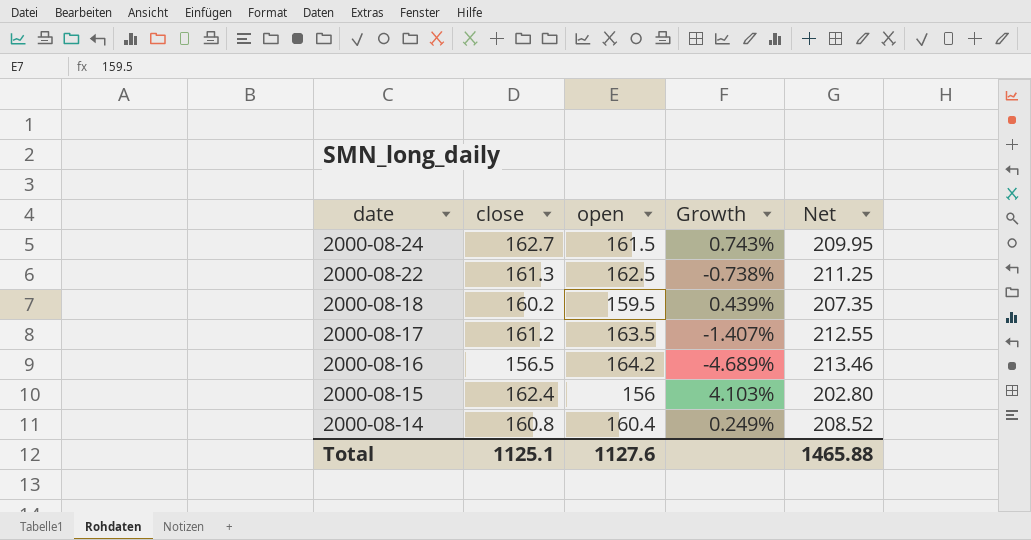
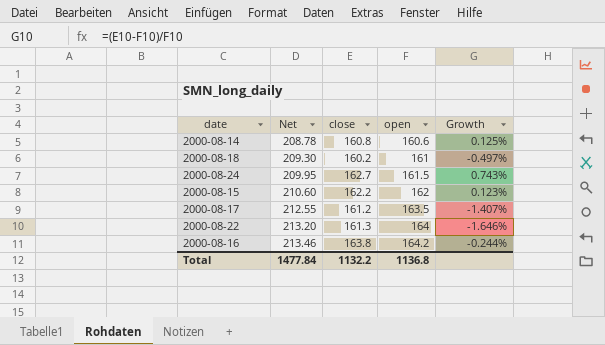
row order: date descending -> Net ascending
column Net | position: 5 -> 2
2000-08-14 | Net: 208.52 -> 208.78
2000-08-14 | open: 160.4 -> 160.6
2000-08-14 | Growth: 0.249% -> 0.125%
2000-08-18 | Net: 207.35 -> 209.30
2000-08-18 | open: 159.5 -> 161
2000-08-18 | Growth: 0.439% -> -0.497%
2000-08-15 | Net: 202.80 -> 210.60
2000-08-15 | close: 162.4 -> 162.2
2000-08-15 | open: 156 -> 162
2000-08-15 | Growth: 4.103% -> 0.123%
2000-08-22 | Net: 211.25 -> 213.20
2000-08-22 | open: 162.5 -> 164
2000-08-22 | Growth: -0.738% -> -1.646%
2000-08-16 | close: 156.5 -> 163.8
2000-08-16 | Growth: -4.689% -> -0.244%
Total | Net: 1465.88 -> 1477.84
Total | close: 1125.1 -> 1132.2
Total | open: 1127.6 -> 1136.8

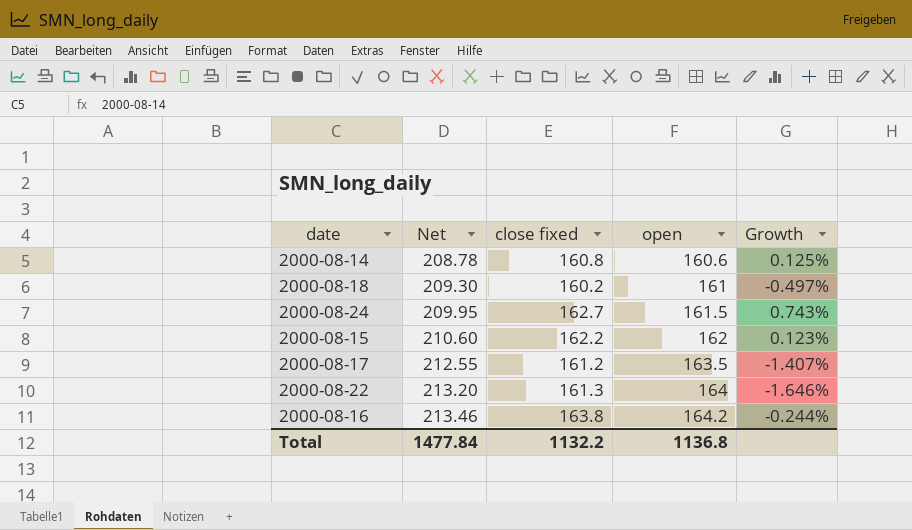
column name: close -> close fixed

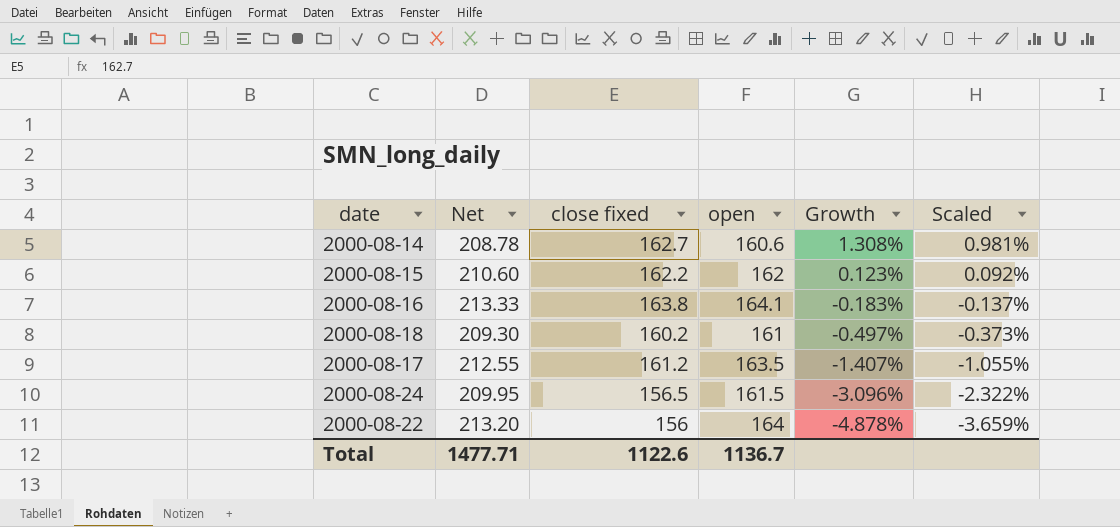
row order: Net ascending -> Growth descending
column Scaled | formula: none -> [Growth] * 0.75
2000-08-14 | close fixed: 160.8 -> 162.7
2000-08-14 | Growth: 0.125% -> 1.308%
2000-08-16 | Net: 213.46 -> 213.33
2000-08-16 | open: 164.2 -> 164.1
2000-08-16 | Growth: -0.244% -> -0.183%
2000-08-24 | close fixed: 162.7 -> 156.5
2000-08-24 | Growth: 0.743% -> -3.096%
2000-08-22 | close fixed: 161.3 -> 156
2000-08-22 | Growth: -1.646% -> -4.878%
Total | Net: 1477.84 -> 1477.71
Total | close fixed: 1132.2 -> 1122.6
Total | open: 1136.8 -> 1136.7

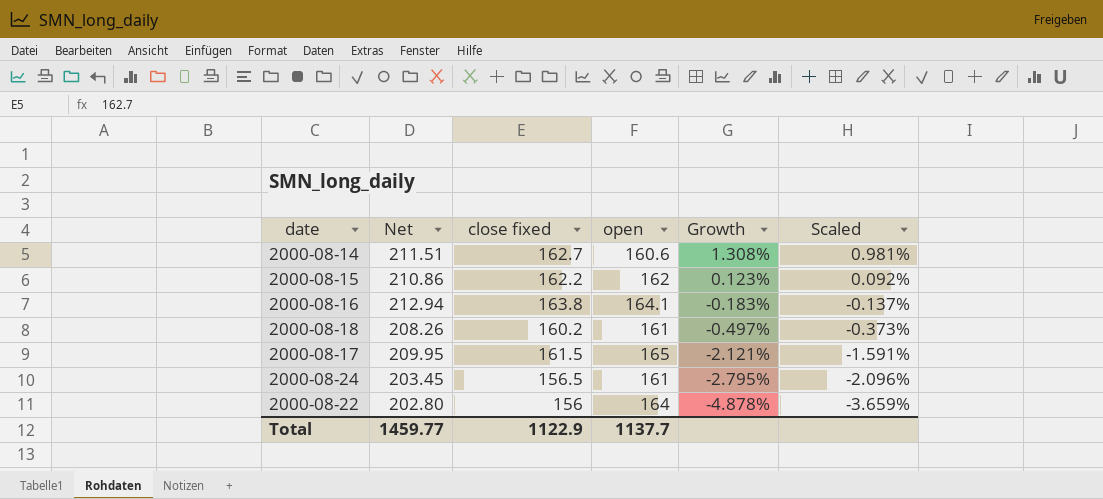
column Net | formula: [open] * 1.3 -> [close fixed] * 1.3
2000-08-17 | close fixed: 161.2 -> 161.5
2000-08-17 | open: 163.5 -> 165
2000-08-17 | Growth: -1.407% -> -2.121%
2000-08-17 | Scaled: -1.055% -> -1.591%
2000-08-24 | open: 161.5 -> 161
2000-08-24 | Growth: -3.096% -> -2.795%
2000-08-24 | Scaled: -2.322% -> -2.096%
Total | Net: 1477.71 -> 1459.77
Total | close fixed: 1122.6 -> 1122.9
Total | open: 1136.7 -> 1137.7

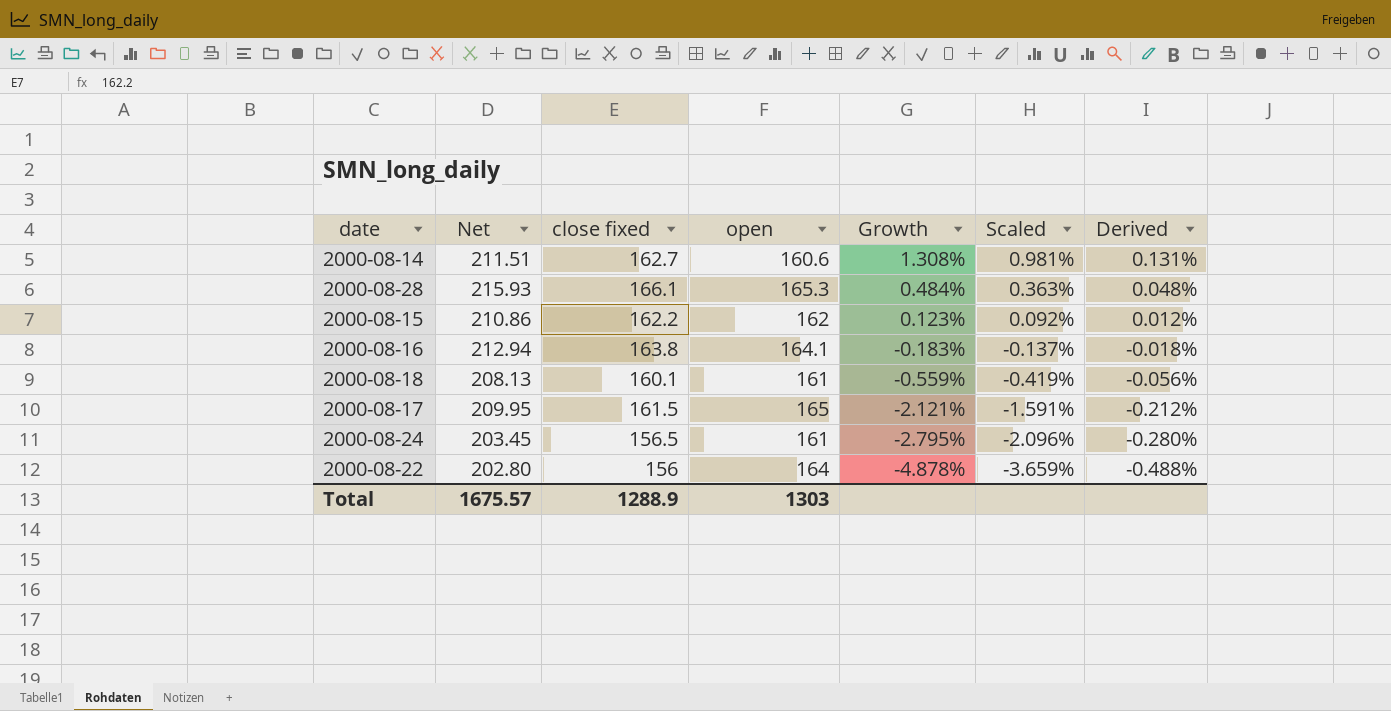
column Derived | formula: none -> [Growth] * 0.1
row 2000-08-28: none -> 215.93 | 166.1 | 165.3 | 0.484% | 0.363% | 0.048%
2000-08-18 | Net: 208.26 -> 208.13
2000-08-18 | close fixed: 160.2 -> 160.1
2000-08-18 | Growth: -0.497% -> -0.559%
2000-08-18 | Scaled: -0.373% -> -0.419%
Total | Net: 1459.77 -> 1675.57
Total | close fixed: 1122.9 -> 1288.9
Total | open: 1137.7 -> 1303

